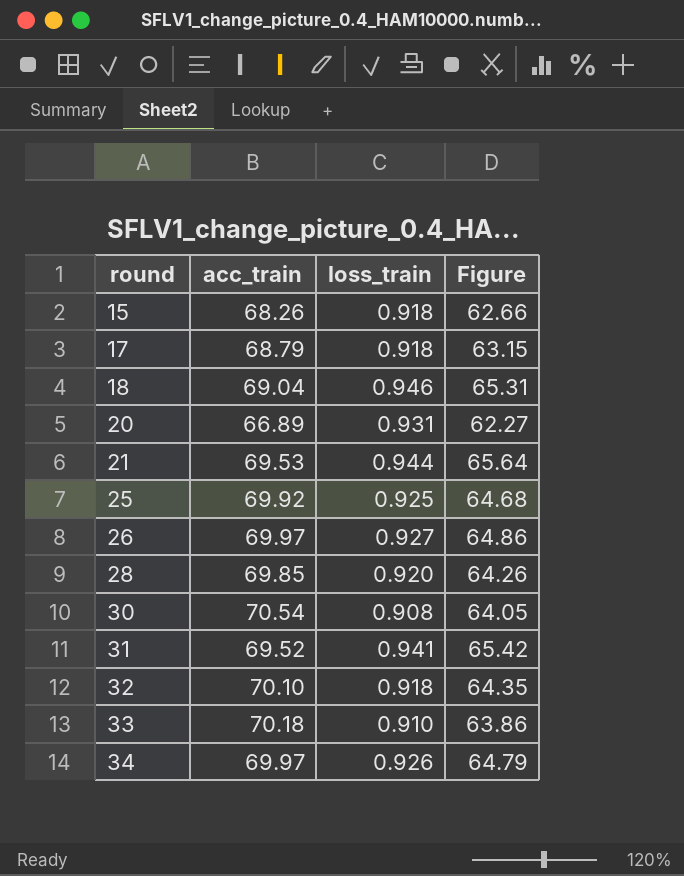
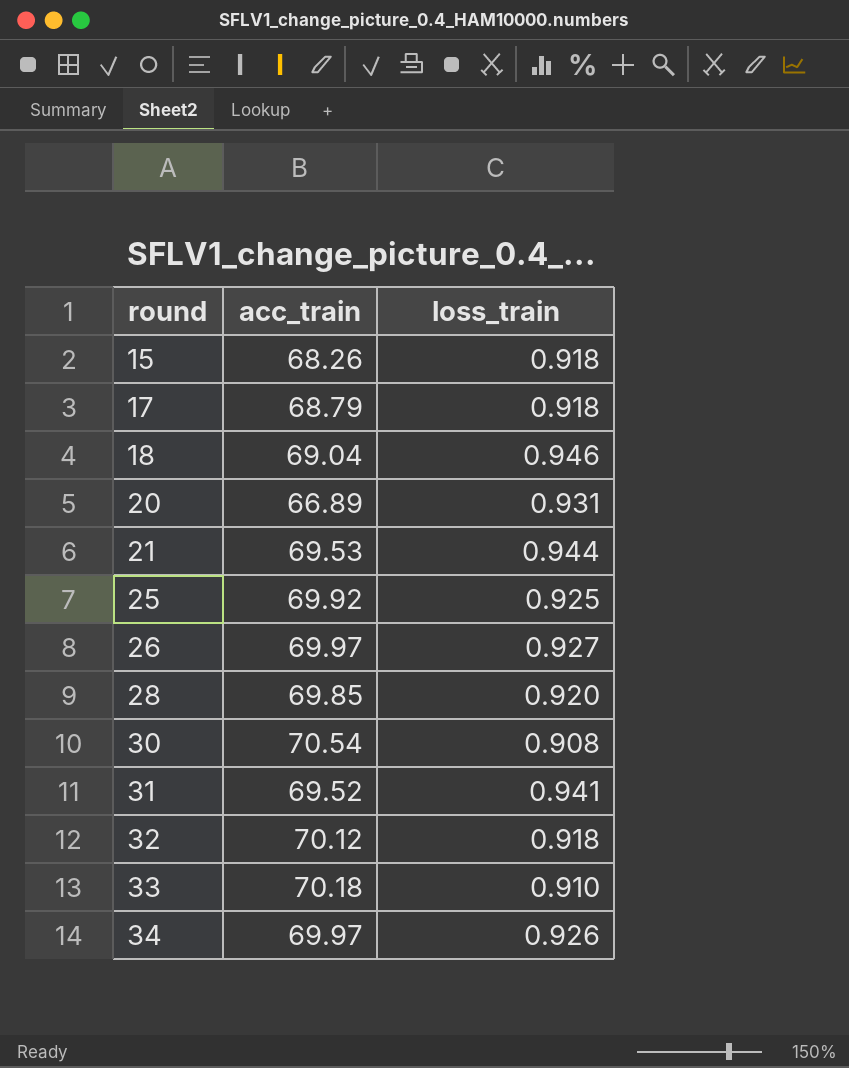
column Figure | formula: [acc_train] * [loss_train] -> none
32 | acc_train: 70.10 -> 70.12

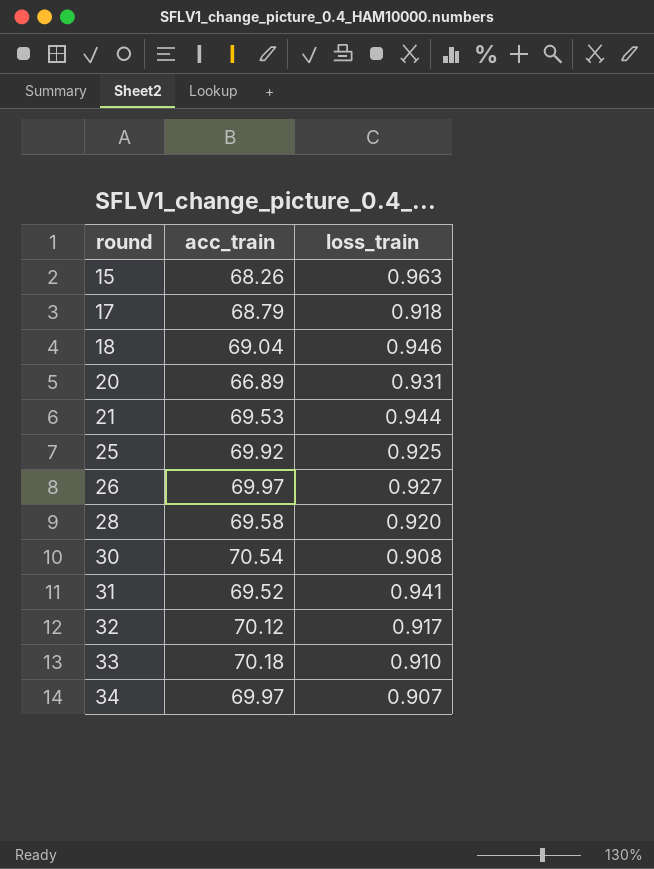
15 | loss_train: 0.918 -> 0.963
28 | acc_train: 69.85 -> 69.58
32 | loss_train: 0.918 -> 0.917
34 | loss_train: 0.926 -> 0.907

